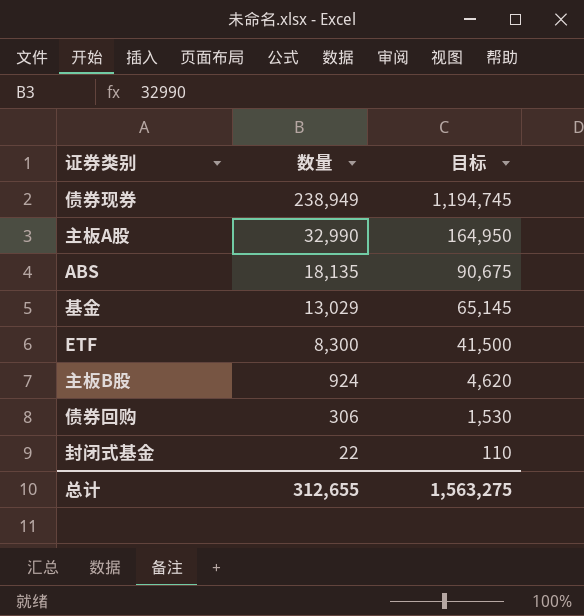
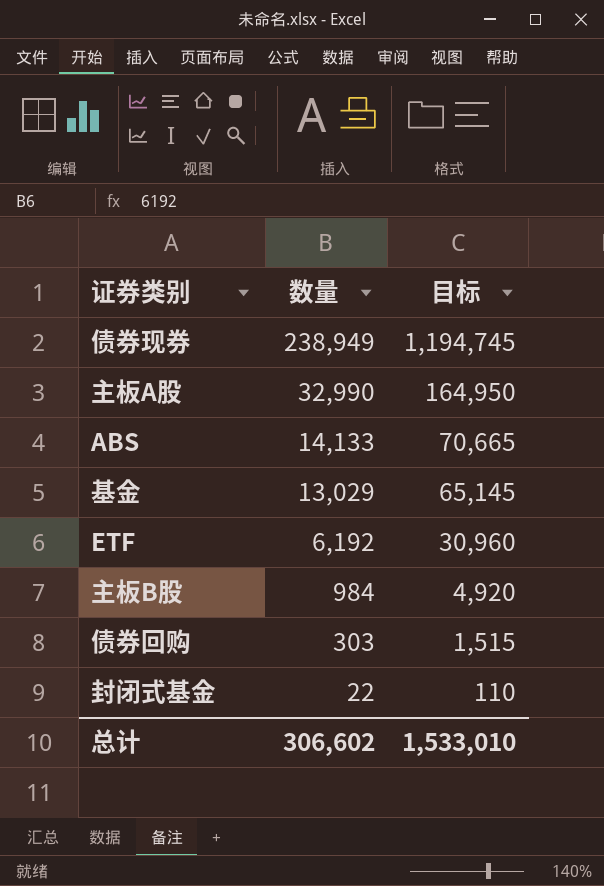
ABS | 数量: 18,135 -> 14,133
ABS | 目标: 90,675 -> 70,665
ETF | 数量: 8,300 -> 6,192
ETF | 目标: 41,500 -> 30,960
主板B股 | 数量: 924 -> 984
主板B股 | 目标: 4,620 -> 4,920
债券回购 | 数量: 306 -> 303
债券回购 | 目标: 1,530 -> 1,515
总计 | 数量: 312,655 -> 306,602
总计 | 目标: 1,563,275 -> 1,533,010

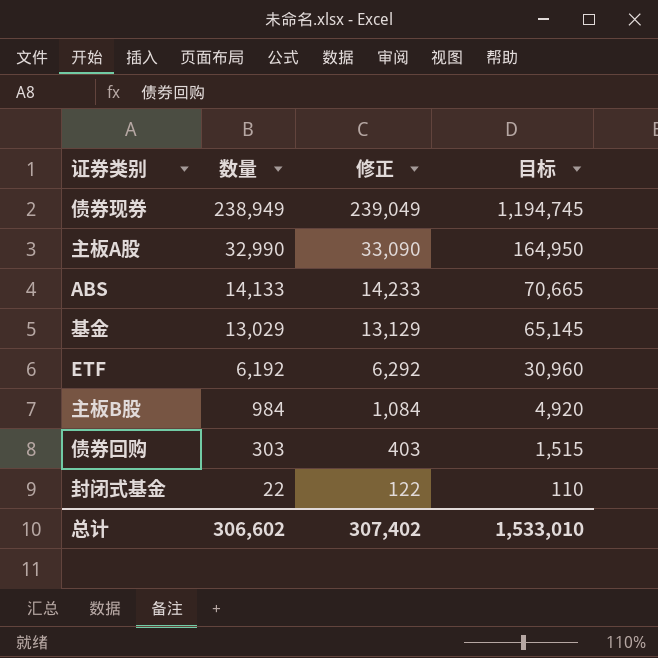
column 修正 | formula: none -> [数量] + 100

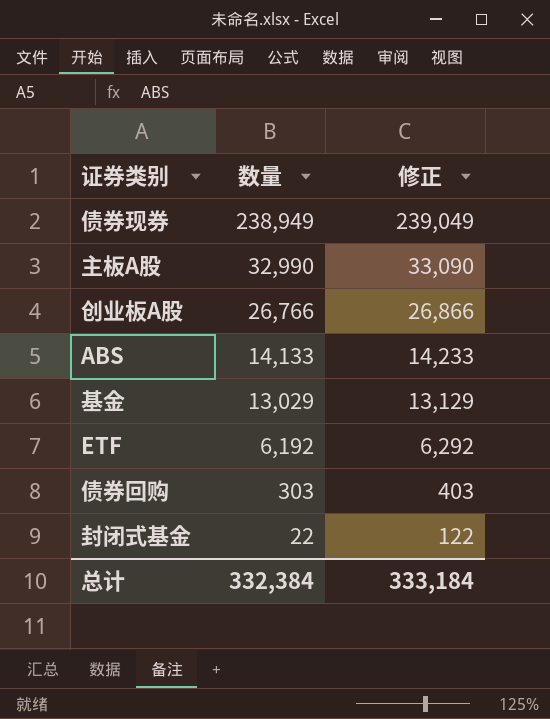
column 目标 | formula: [数量] * 5 -> none
row 主板B股: 984 | 1,084 | 4,920 -> none
row 创业板A股: none -> 26,766 | 26,866
总计 | 数量: 306,602 -> 332,384
总计 | 修正: 307,402 -> 333,184

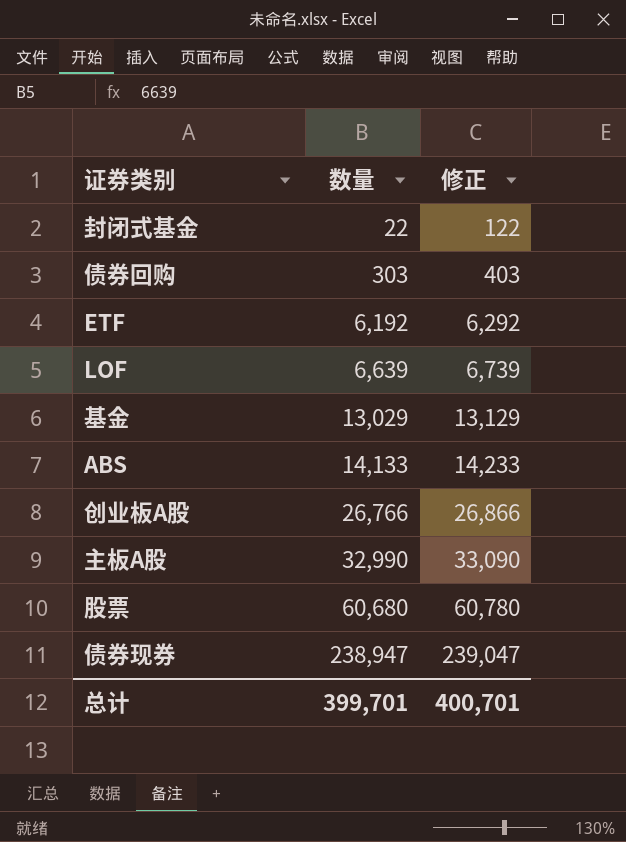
row order: 数量 descending -> 数量 ascending
row LOF: none -> 6,639 | 6,739
row 股票: none -> 60,680 | 60,780
债券现券 | 数量: 238,949 -> 238,947
债券现券 | 修正: 239,049 -> 239,047
总计 | 数量: 332,384 -> 399,701
总计 | 修正: 333,184 -> 400,701

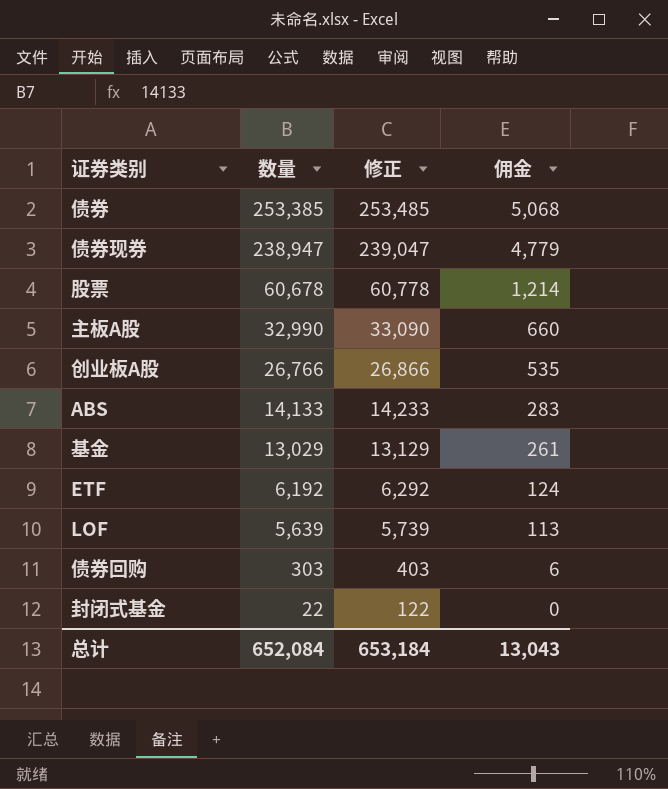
row order: 数量 ascending -> 数量 descending
column 佣金 | formula: none -> [数量] * 0.02
row 债券: none -> 253,385 | 253,485 | 5,068
股票 | 数量: 60,680 -> 60,678
股票 | 修正: 60,780 -> 60,778
LOF | 数量: 6,639 -> 5,639
LOF | 修正: 6,739 -> 5,739
总计 | 数量: 399,701 -> 652,084
总计 | 修正: 400,701 -> 653,184

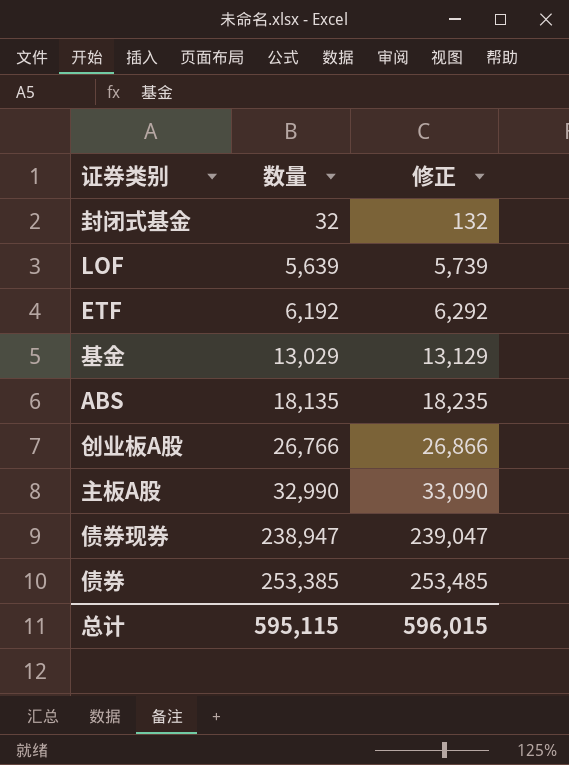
row order: 数量 descending -> 数量 ascending
column 佣金 | formula: [数量] * 0.02 -> none
row 股票: 60,678 | 60,778 | 1,214 -> none
row 债券回购: 303 | 403 | 6 -> none
封闭式基金 | 数量: 22 -> 32
封闭式基金 | 修正: 122 -> 132
ABS | 数量: 14,133 -> 18,135
ABS | 修正: 14,233 -> 18,235
总计 | 数量: 652,084 -> 595,115
总计 | 修正: 653,184 -> 596,015

